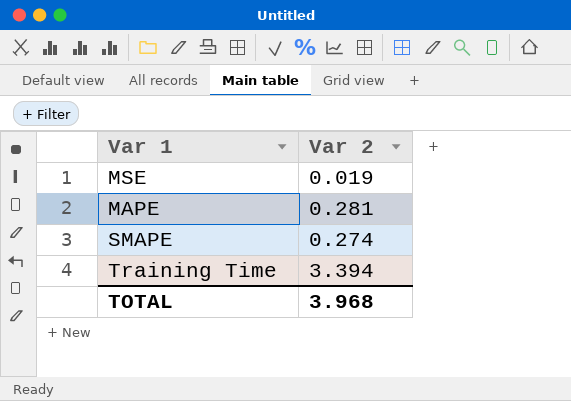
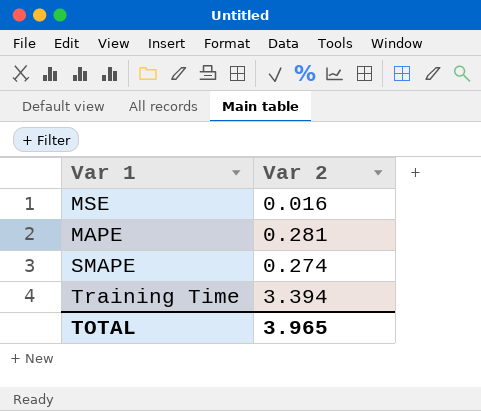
MSE | Var 2: 0.019 -> 0.016
TOTAL | Var 2: 3.968 -> 3.965

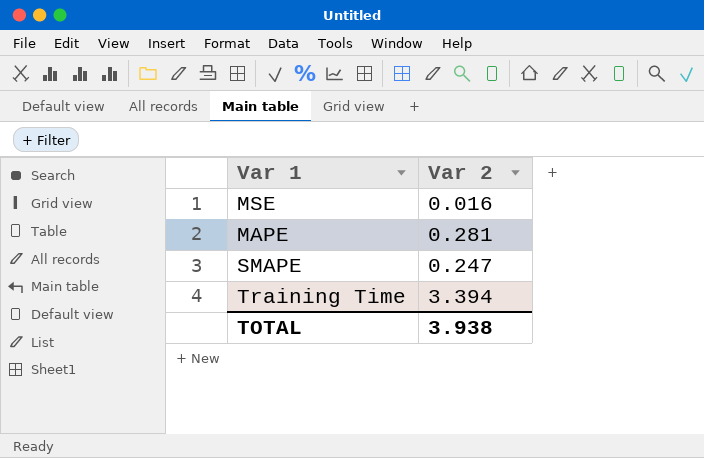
SMAPE | Var 2: 0.274 -> 0.247
TOTAL | Var 2: 3.965 -> 3.938

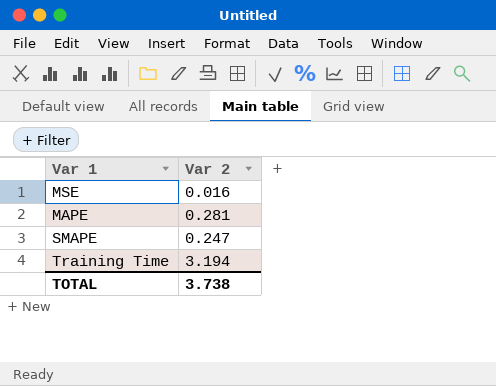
Training Time | Var 2: 3.394 -> 3.194
TOTAL | Var 2: 3.938 -> 3.738

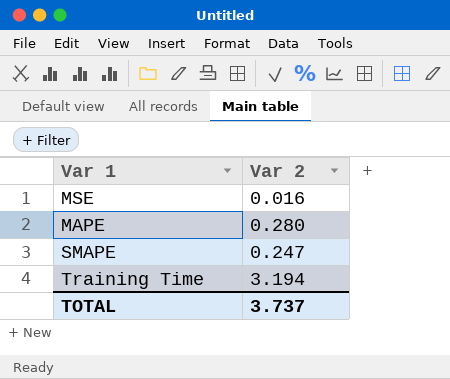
MAPE | Var 2: 0.281 -> 0.280
TOTAL | Var 2: 3.738 -> 3.737

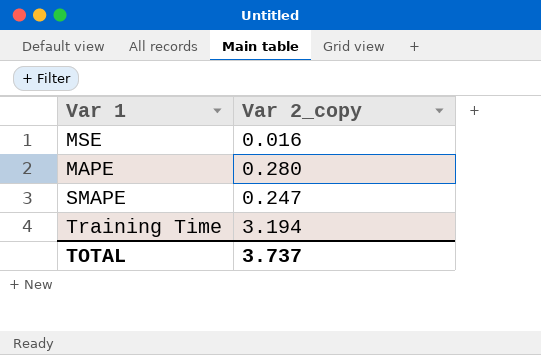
column name: Var 2 -> Var 2_copy

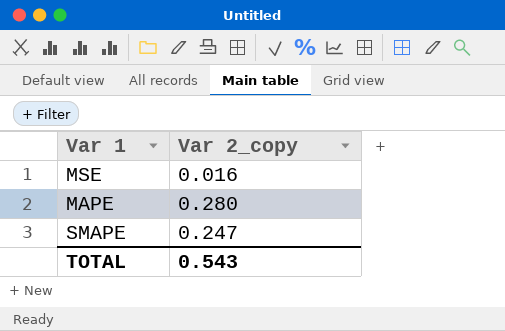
row Training Time: 3.194 -> none
TOTAL | Var 2_copy: 3.737 -> 0.543

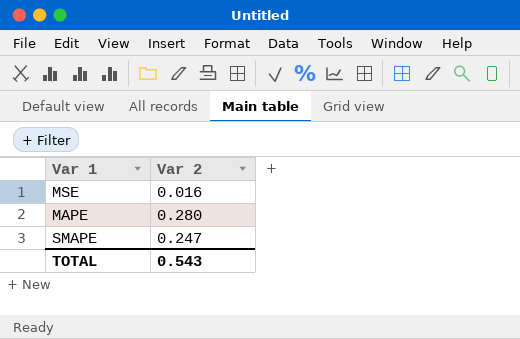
column name: Var 2_copy -> Var 2

